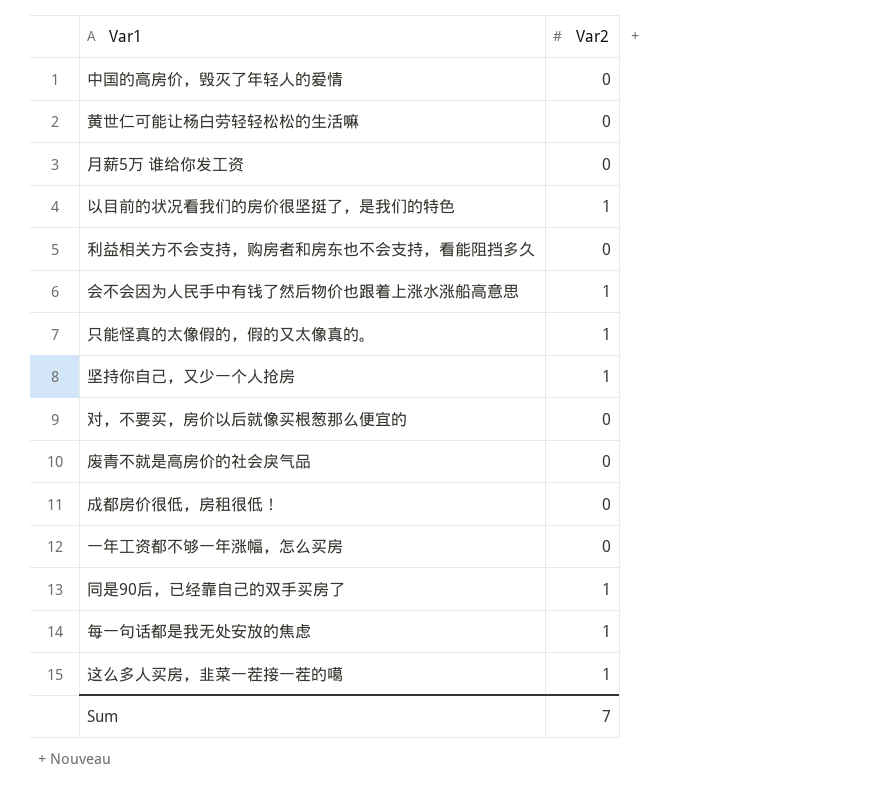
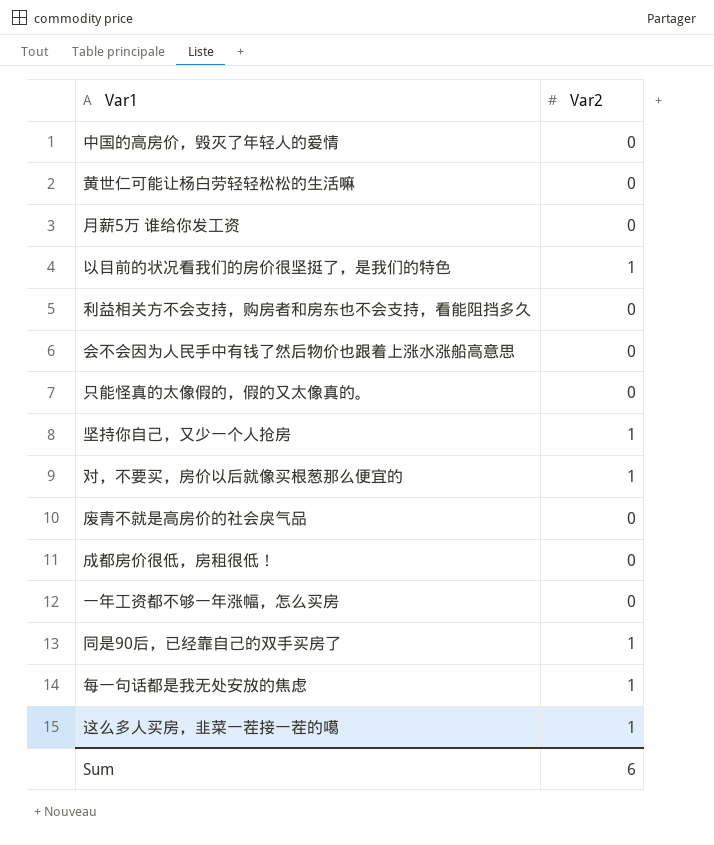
会不会因为人民手中有钱了然后物价也跟着上涨水涨船高意思 | Var2: 1 -> 0
只能怪真的太像假的，假的又太像真的。 | Var2: 1 -> 0
对，不要买，房价以后就像买根葱那么便宜的 | Var2: 0 -> 1
Sum | Var2: 7 -> 6

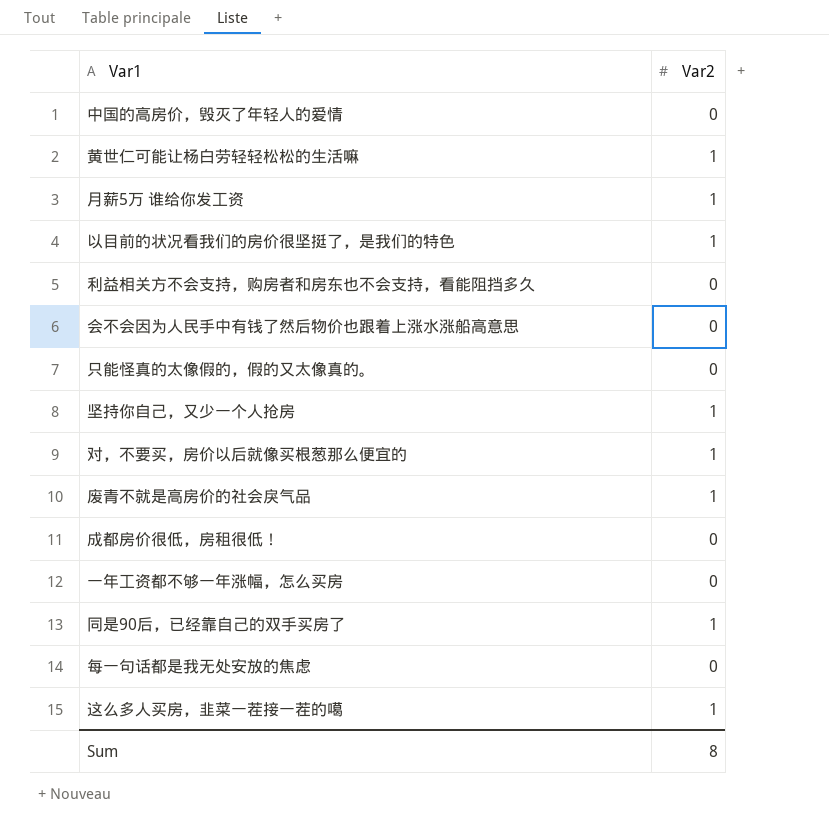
黄世仁可能让杨白劳轻轻松松的生活嘛 | Var2: 0 -> 1
月薪5万 谁给你发工资 | Var2: 0 -> 1
废青不就是高房价的社会戾气品 | Var2: 0 -> 1
每一句话都是我无处安放的焦虑 | Var2: 1 -> 0
Sum | Var2: 6 -> 8

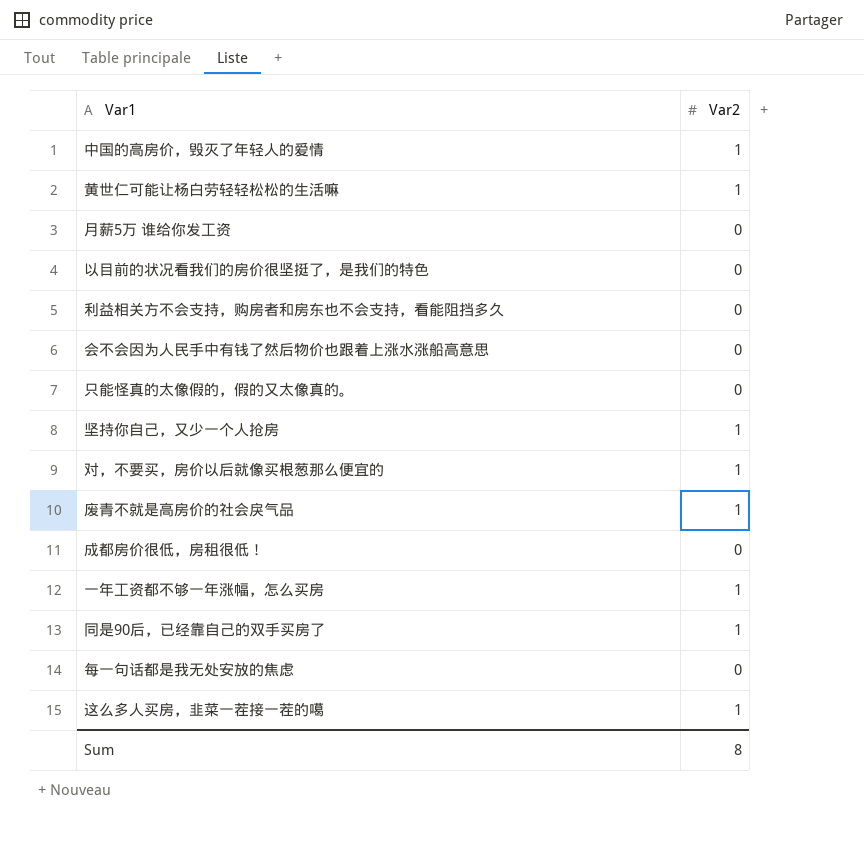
中国的高房价，毁灭了年轻人的爱情 | Var2: 0 -> 1
月薪5万 谁给你发工资 | Var2: 1 -> 0
以目前的状况看我们的房价很坚挺了，是我们的特色 | Var2: 1 -> 0
一年工资都不够一年涨幅，怎么买房 | Var2: 0 -> 1

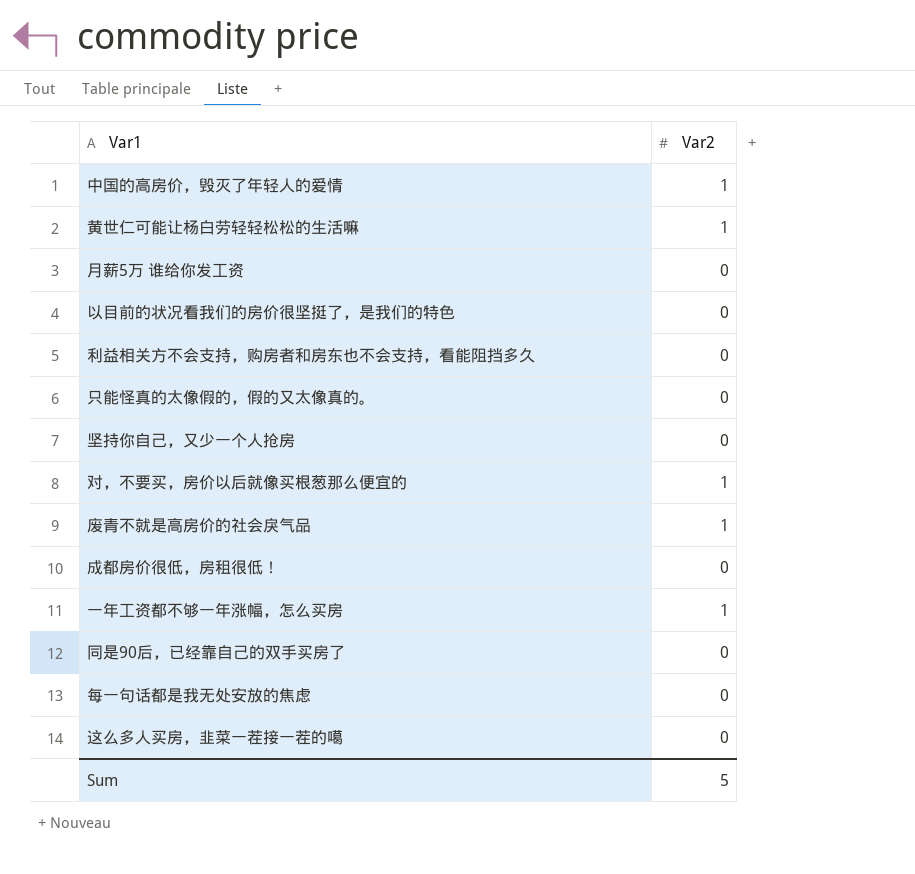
row 会不会因为人民手中有钱了然后物价也跟着上涨水涨船高意思: 0 -> none
坚持你自己，又少一个人抢房 | Var2: 1 -> 0
同是90后，已经靠自己的双手买房了 | Var2: 1 -> 0
这么多人买房，韭菜一茬接一茬的噶 | Var2: 1 -> 0
Sum | Var2: 8 -> 5

